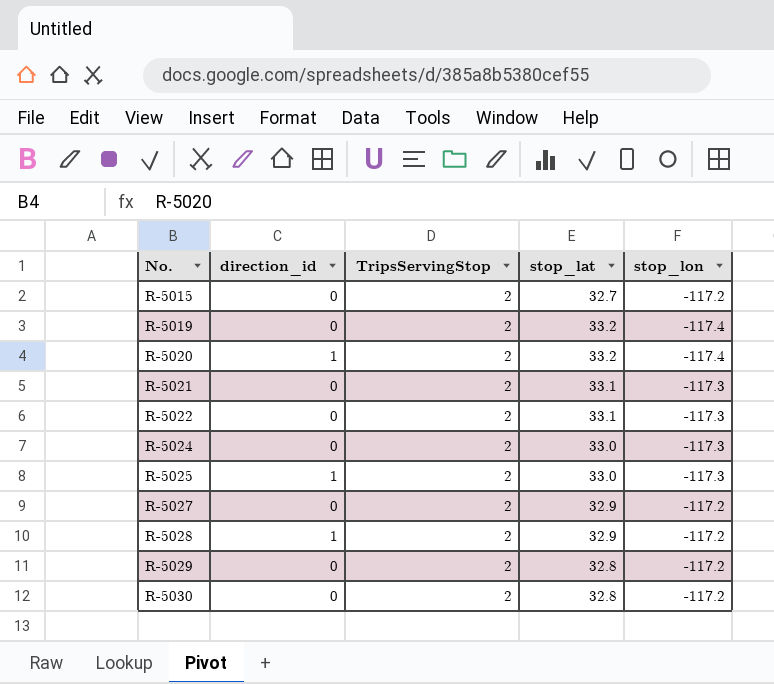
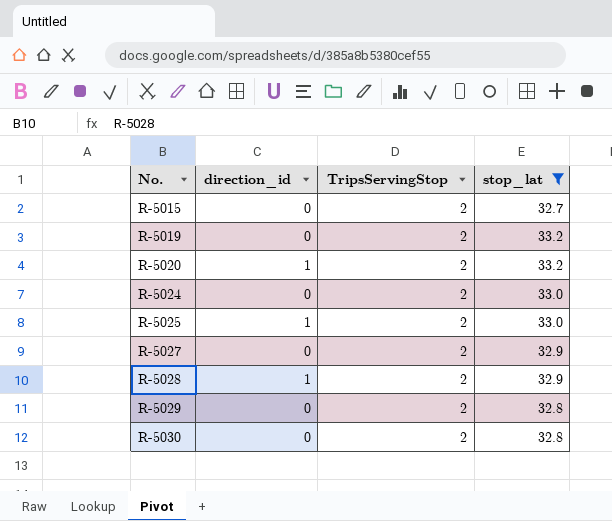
filter: none -> stop_lat != 33.1
column stop_lon | position: 5 -> none

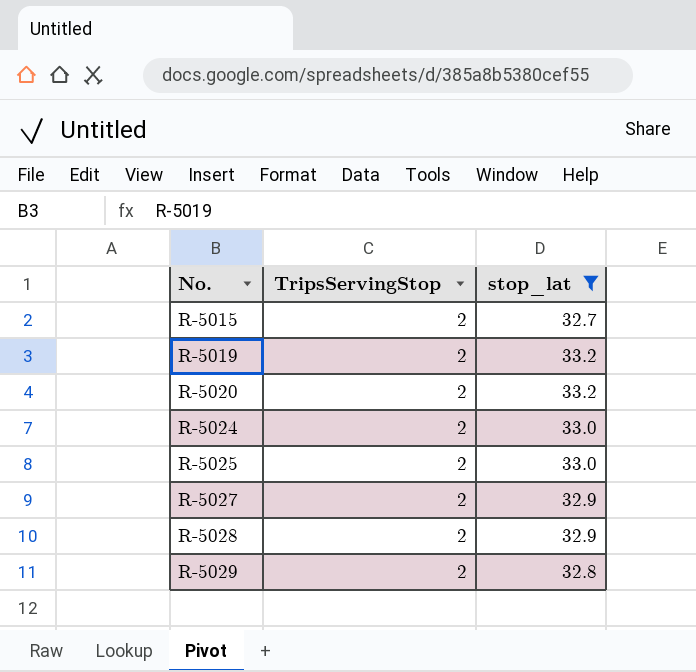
column direction_id | position: 2 -> none
row R-5030: 0 | 2 | 32.8 -> none

